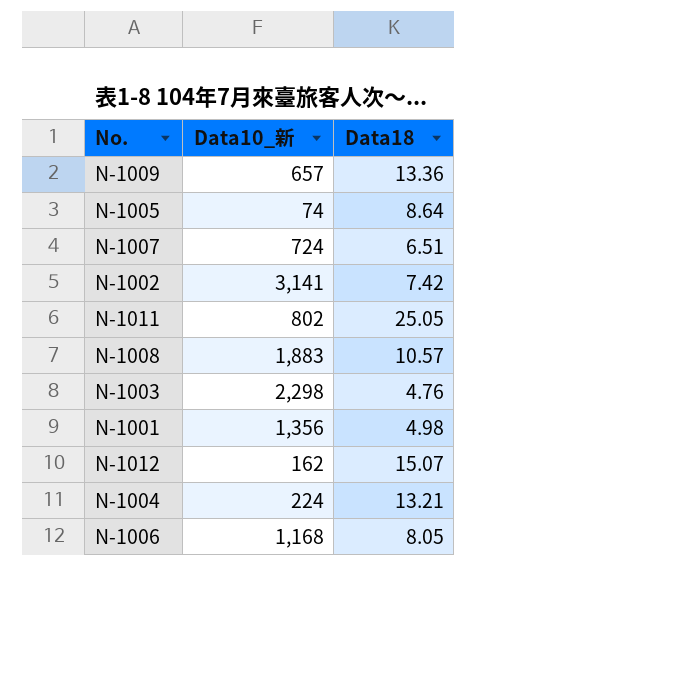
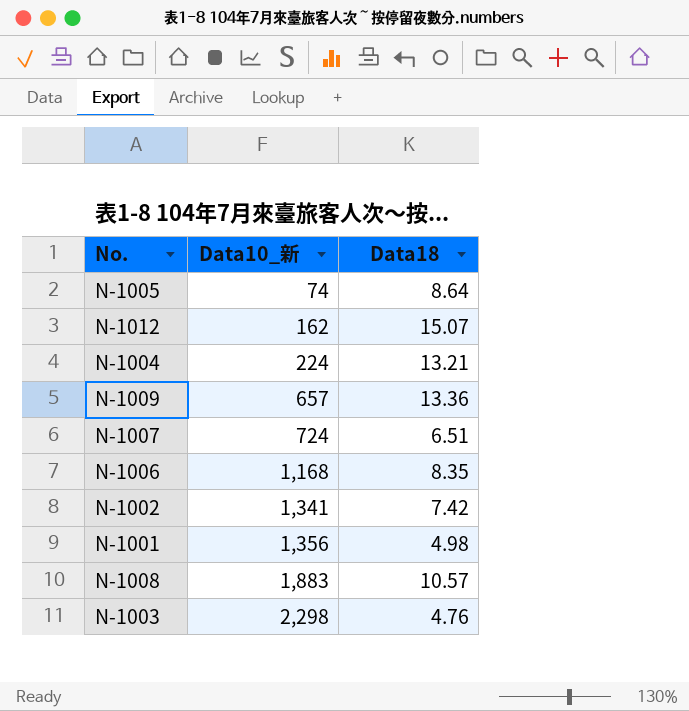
row order: none -> Data10_新 ascending
row N-1011: 802 | 25.05 -> none
N-1006 | Data18: 8.05 -> 8.35
N-1002 | Data10_新: 3,141 -> 1,341

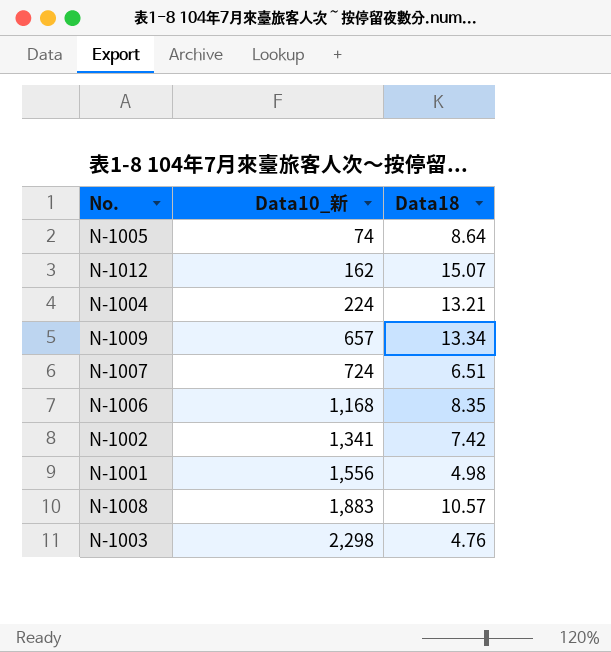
N-1009 | Data18: 13.36 -> 13.34
N-1001 | Data10_新: 1,356 -> 1,556

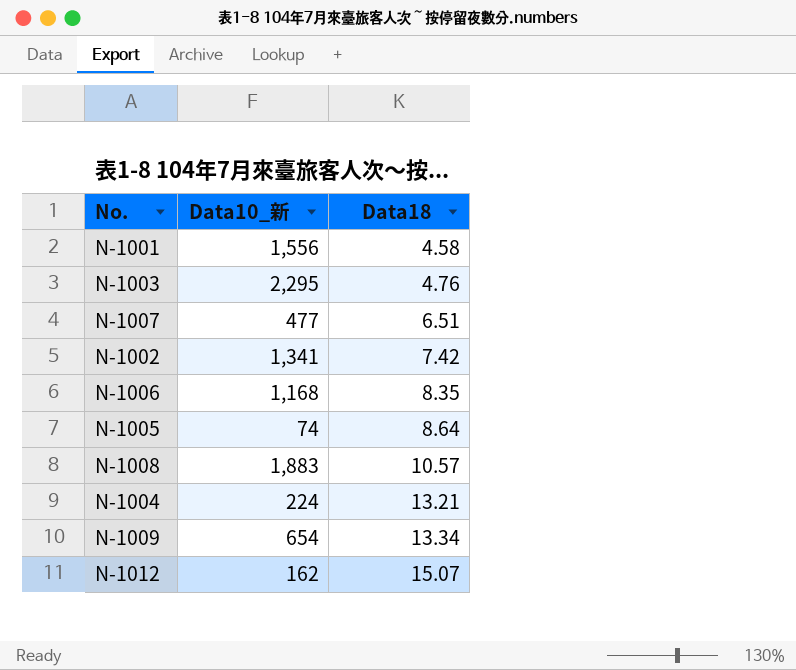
row order: Data10_新 ascending -> Data18 ascending
N-1001 | Data18: 4.98 -> 4.58
N-1003 | Data10_新: 2,298 -> 2,295
N-1007 | Data10_新: 724 -> 477
N-1009 | Data10_新: 657 -> 654

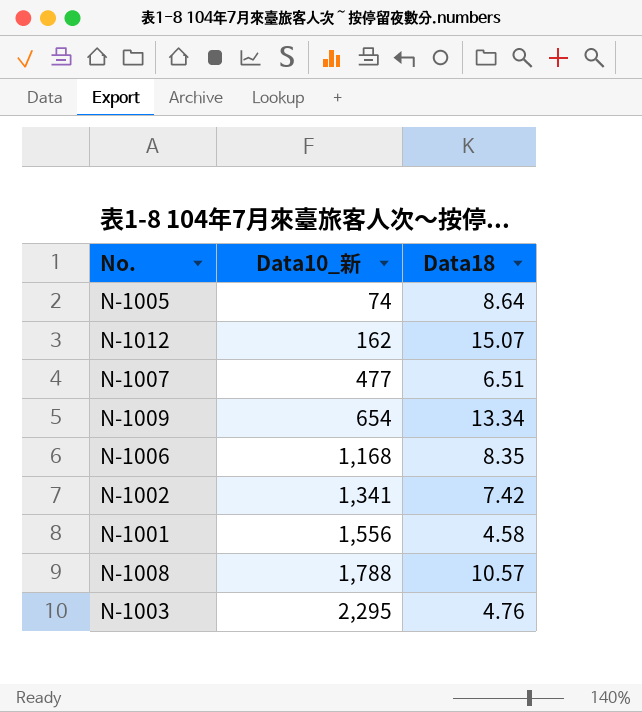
row order: Data18 ascending -> Data10_新 ascending
row N-1004: 224 | 13.21 -> none
N-1008 | Data10_新: 1,883 -> 1,788

